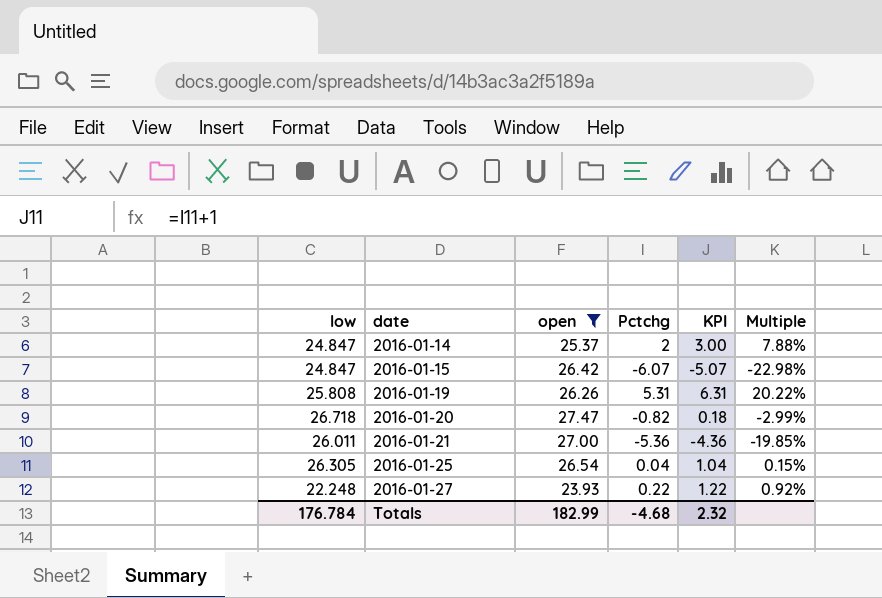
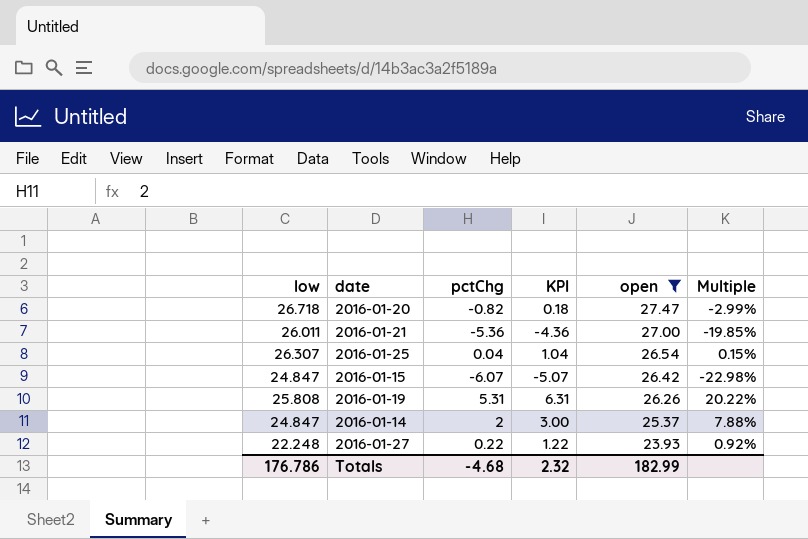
row order: date ascending -> open descending
column name: Pctchg -> pctChg
column open | position: 3 -> 5
2016-01-25 | low: 26.305 -> 26.307
Totals | low: 176.784 -> 176.786

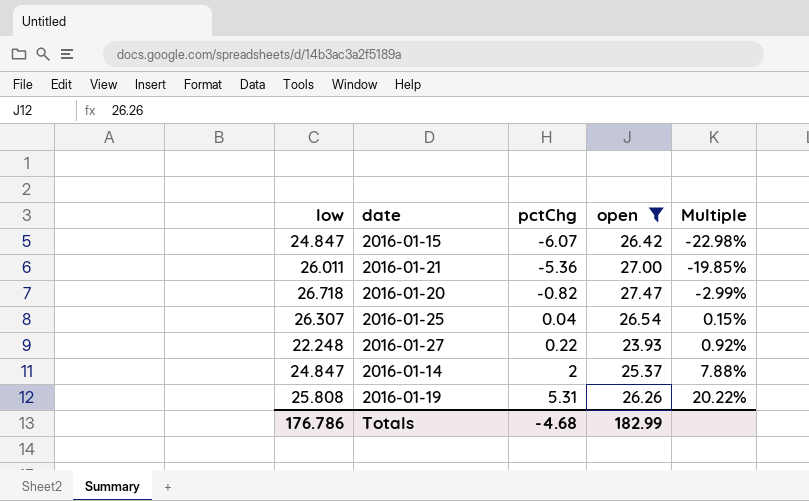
row order: open descending -> pctChg ascending
column KPI | formula: [pctChg] + 1 -> none

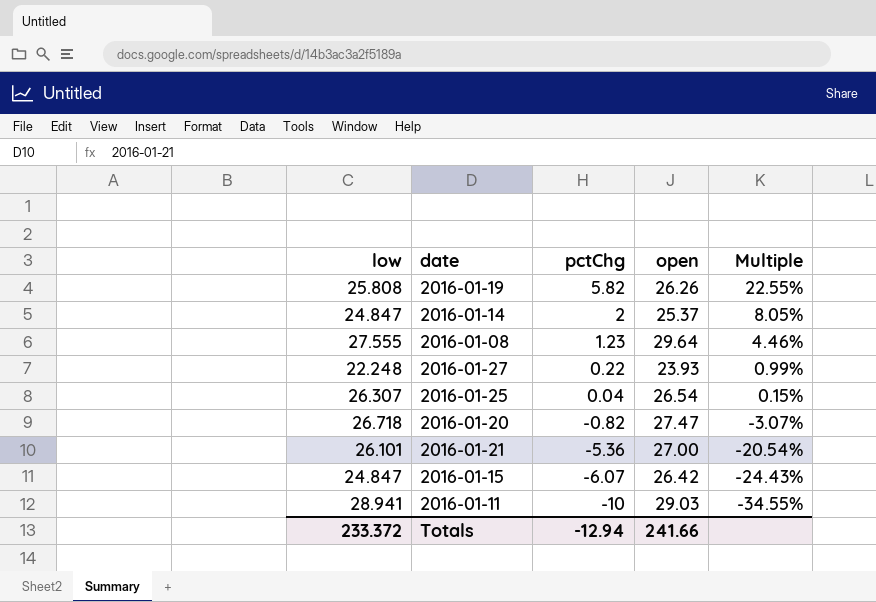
filter: open <= 27.47 -> none
row order: pctChg ascending -> pctChg descending
column Multiple | formula: [pctChg] / [open] -> [pctChg] / [low]
2016-01-19 | pctChg: 5.31 -> 5.82
2016-01-21 | low: 26.011 -> 26.101
Totals | low: 176.786 -> 233.372
Totals | pctChg: -4.68 -> -12.94
Totals | open: 182.99 -> 241.66

